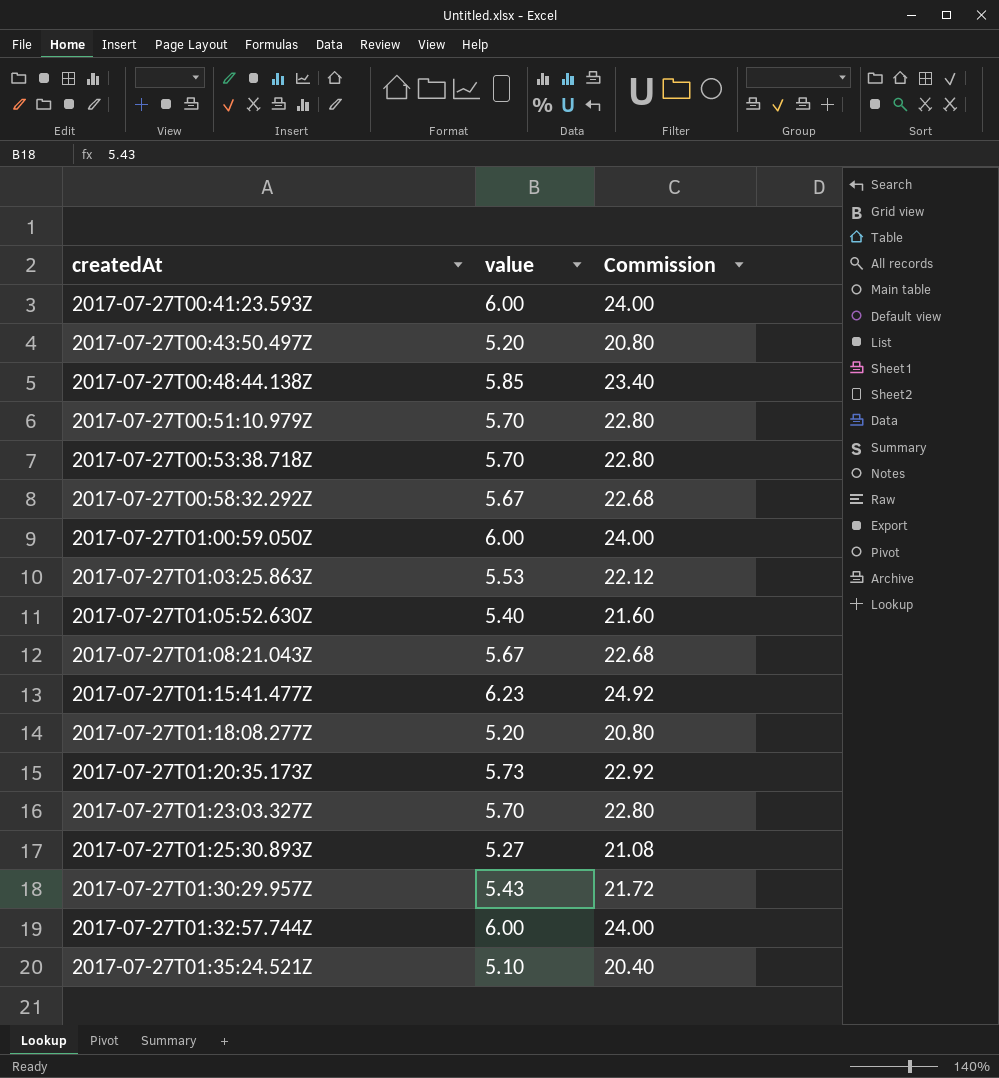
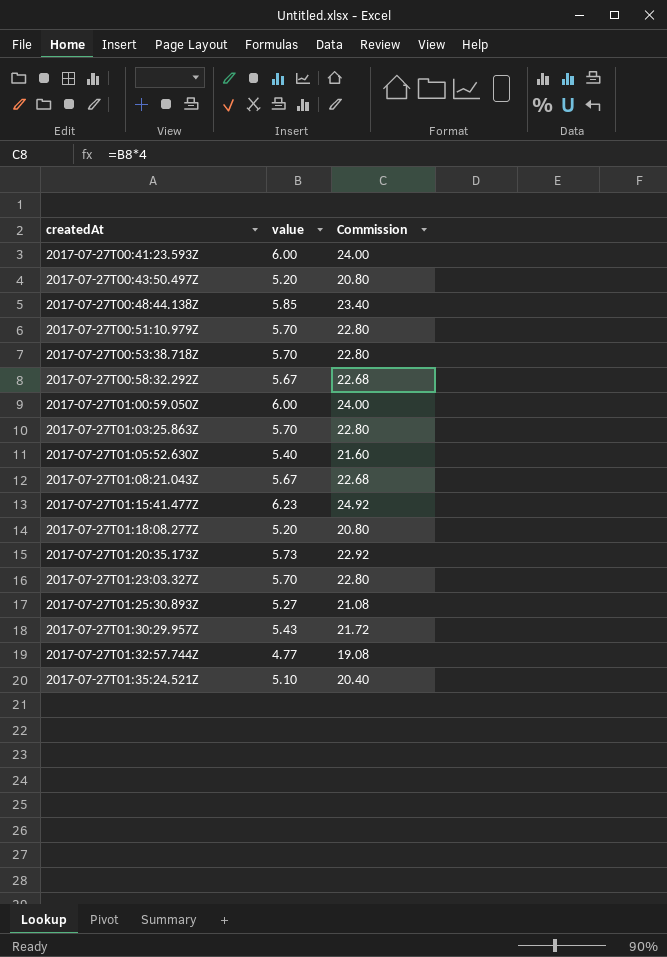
2017-07-27T01:03:25.863Z | value: 5.53 -> 5.70
2017-07-27T01:03:25.863Z | Commission: 22.12 -> 22.80
2017-07-27T01:32:57.744Z | value: 6.00 -> 4.77
2017-07-27T01:32:57.744Z | Commission: 24.00 -> 19.08

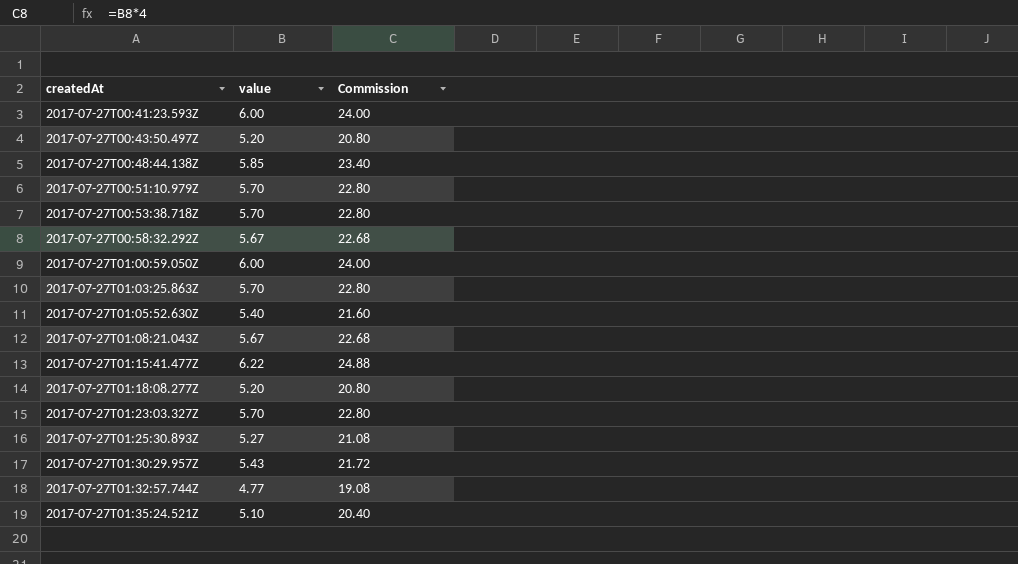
row 2017-07-27T01:20:35.173Z: 5.73 | 22.92 -> none
2017-07-27T01:15:41.477Z | value: 6.23 -> 6.22
2017-07-27T01:15:41.477Z | Commission: 24.92 -> 24.88

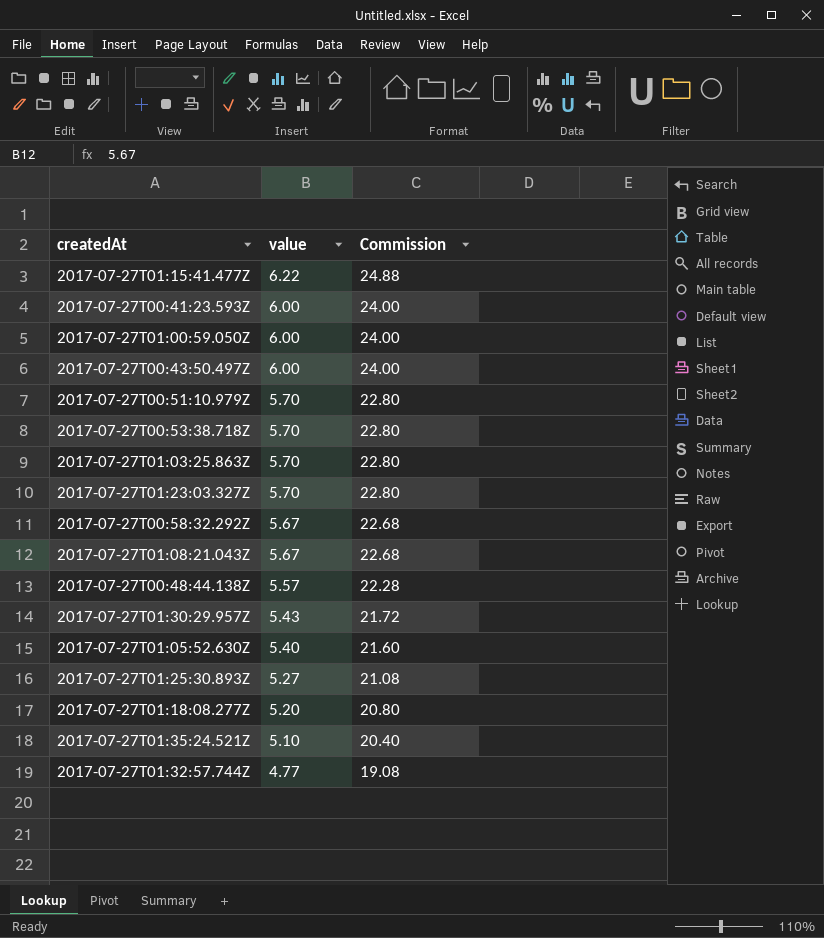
row order: createdAt ascending -> value descending
2017-07-27T00:43:50.497Z | value: 5.20 -> 6.00
2017-07-27T00:43:50.497Z | Commission: 20.80 -> 24.00
2017-07-27T00:48:44.138Z | value: 5.85 -> 5.57
2017-07-27T00:48:44.138Z | Commission: 23.40 -> 22.28

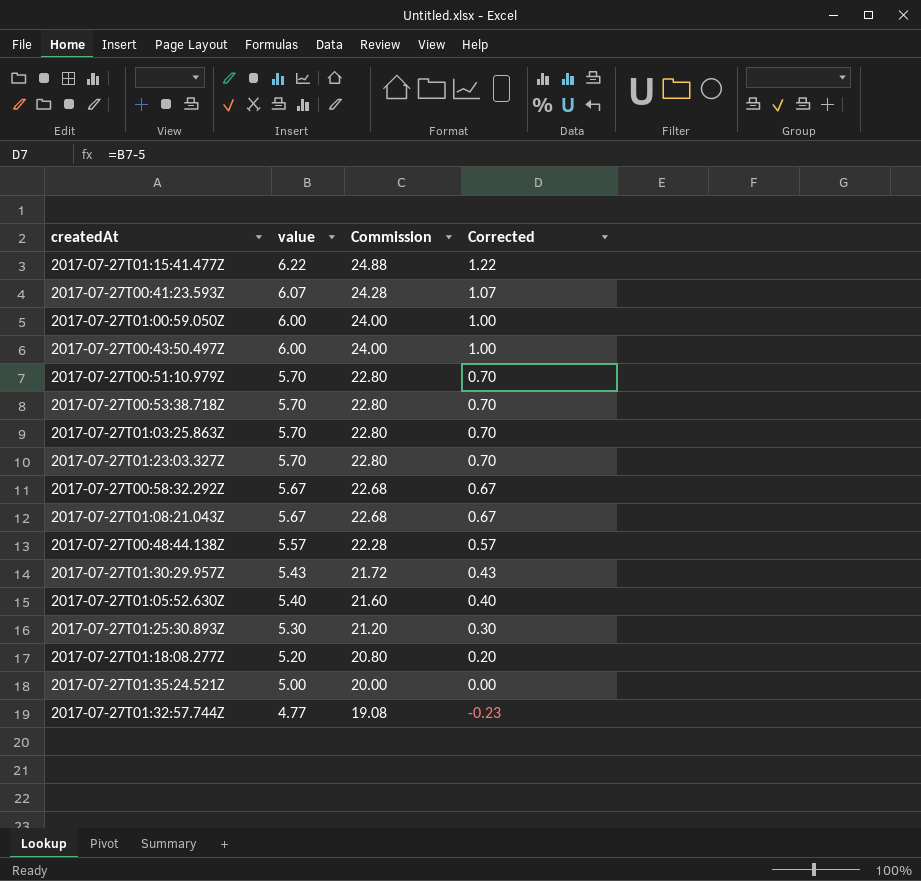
column Corrected | formula: none -> [value] - 5
2017-07-27T00:41:23.593Z | value: 6.00 -> 6.07
2017-07-27T00:41:23.593Z | Commission: 24.00 -> 24.28
2017-07-27T01:25:30.893Z | value: 5.27 -> 5.30
2017-07-27T01:25:30.893Z | Commission: 21.08 -> 21.20
2017-07-27T01:35:24.521Z | value: 5.10 -> 5.00
2017-07-27T01:35:24.521Z | Commission: 20.40 -> 20.00

